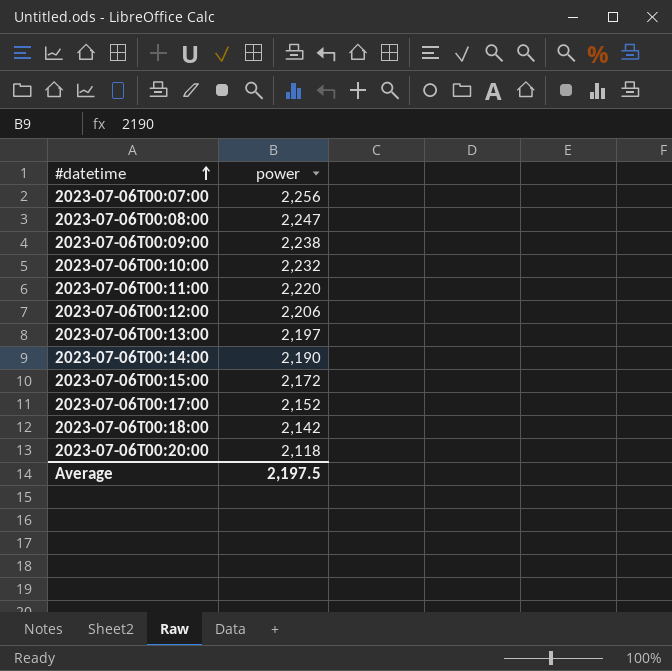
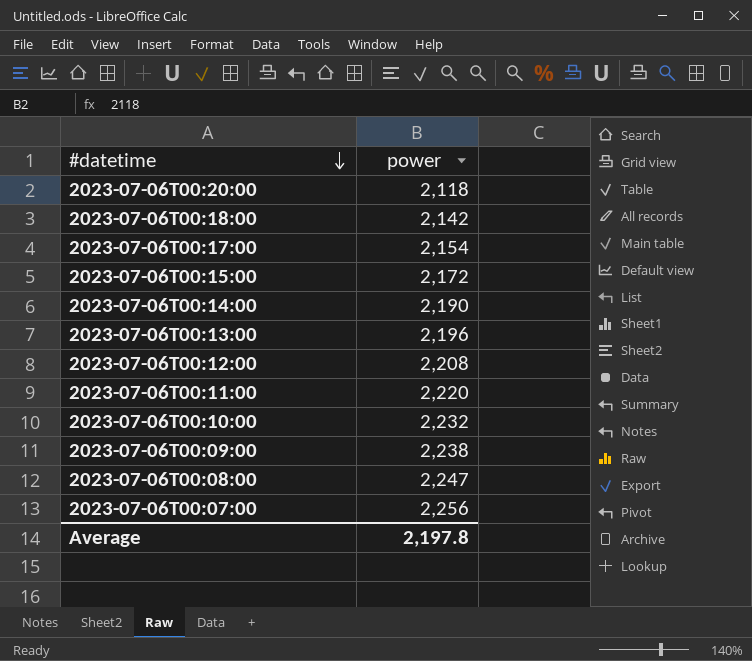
row order: #datetime ascending -> #datetime descending
2023-07-06T00:17:00 | power: 2,152 -> 2,154
2023-07-06T00:13:00 | power: 2,197 -> 2,196
2023-07-06T00:12:00 | power: 2,206 -> 2,208
Average | power: 2,197.5 -> 2,197.8

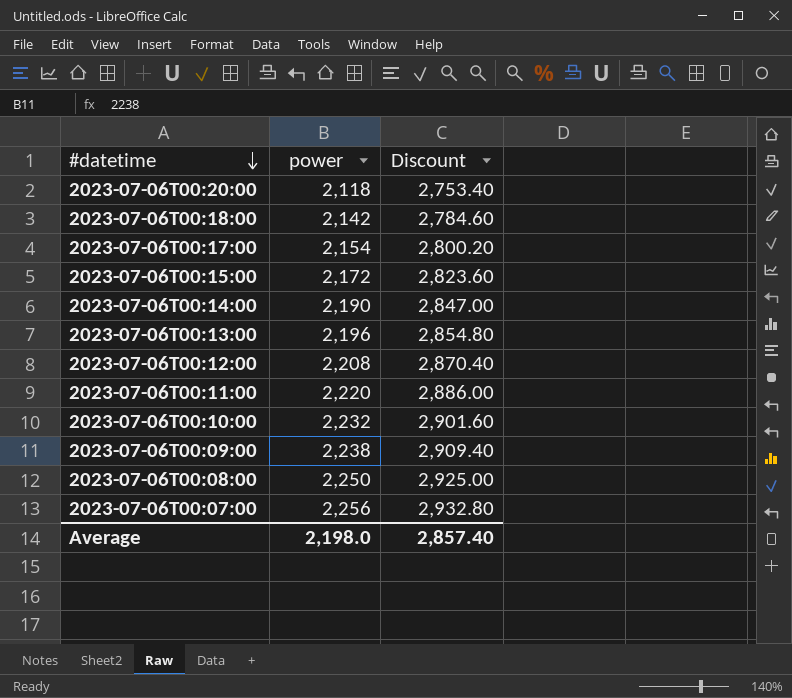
column Discount | formula: none -> [power] * 1.3
2023-07-06T00:08:00 | power: 2,247 -> 2,250
Average | power: 2,197.8 -> 2,198.0

